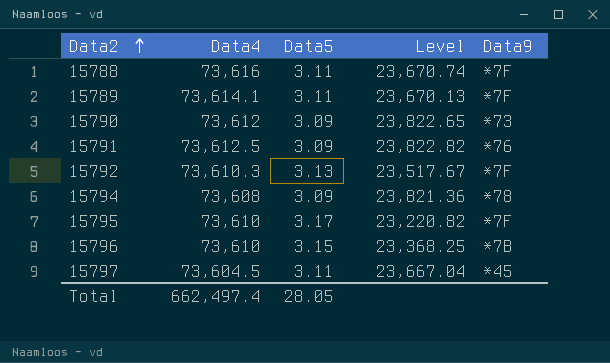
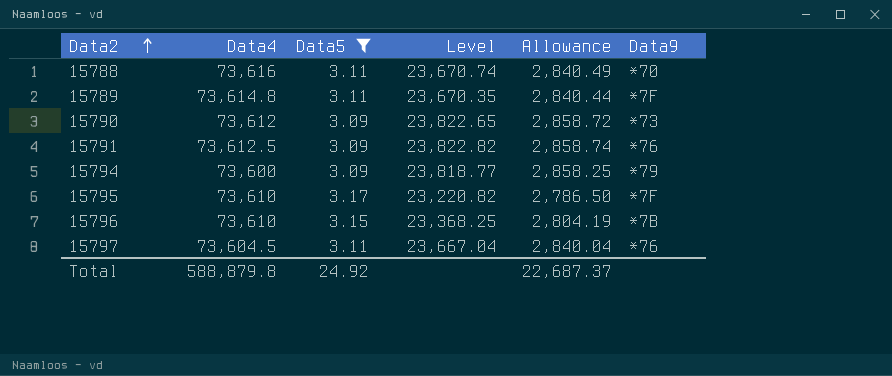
filter: none -> Data5 != 3.13
column Allowance | formula: none -> [Level] * 0.12
15788 | Data9: *7F -> *70
15789 | Data4: 73,614.1 -> 73,614.8
15789 | Level: 23,670.13 -> 23,670.35
15794 | Data4: 73,608 -> 73,600
15794 | Level: 23,821.36 -> 23,818.77
15794 | Data9: *78 -> *79
15797 | Data9: *45 -> *76
Total | Data4: 662,497.4 -> 588,879.8
Total | Data5: 28.05 -> 24.92

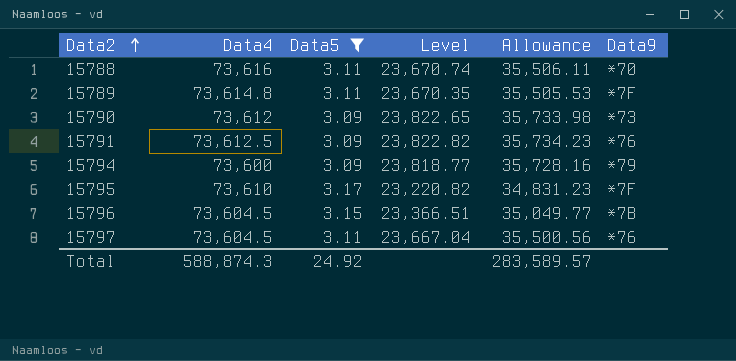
column Allowance | formula: [Level] * 0.12 -> [Level] * 1.5
15796 | Data4: 73,610 -> 73,604.5
15796 | Level: 23,368.25 -> 23,366.51
Total | Data4: 588,879.8 -> 588,874.3
Total | Allowance: 22,687.37 -> 283,589.57

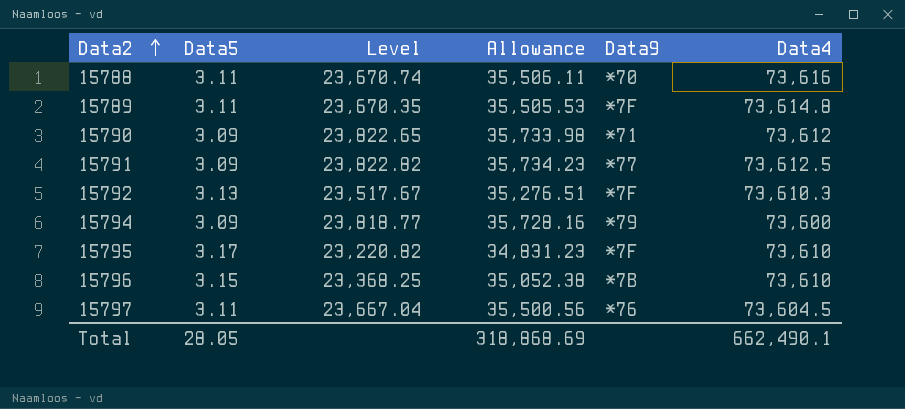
filter: Data5 != 3.13 -> none
column Data4 | position: 2 -> 6
15790 | Data9: *73 -> *71
15791 | Data9: *76 -> *77
15796 | Level: 23,366.51 -> 23,368.25
15796 | Allowance: 35,049.77 -> 35,052.38
15796 | Data4: 73,604.5 -> 73,610
Total | Data5: 24.92 -> 28.05
Total | Allowance: 283,589.57 -> 318,868.69
Total | Data4: 588,874.3 -> 662,490.1

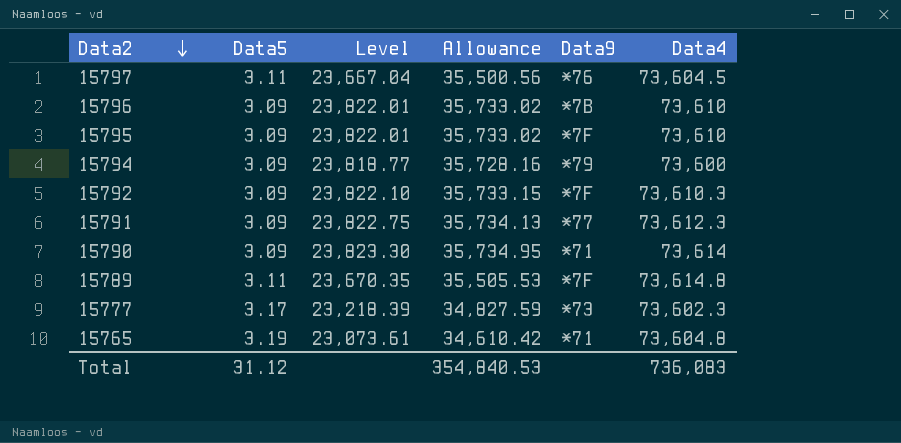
row order: Data2 ascending -> Data2 descending
row 15788: 3.11 | 23,670.74 | 35,506.11 | *70 | 73,616 -> none
15796 | Data5: 3.15 -> 3.09
15796 | Level: 23,368.25 -> 23,822.01
15796 | Allowance: 35,052.38 -> 35,733.02
15795 | Data5: 3.17 -> 3.09
15795 | Level: 23,220.82 -> 23,822.01
15795 | Allowance: 34,831.23 -> 35,733.02
15792 | Data5: 3.13 -> 3.09
15792 | Level: 23,517.67 -> 23,822.10
15792 | Allowance: 35,276.51 -> 35,733.15
15791 | Level: 23,822.82 -> 23,822.75
15791 | Allowance: 35,734.23 -> 35,734.13
15791 | Data4: 73,612.5 -> 73,612.3
15790 | Level: 23,822.65 -> 23,823.30
15790 | Allowance: 35,733.98 -> 35,734.95
15790 | Data4: 73,612 -> 73,614
row 15777: none -> 3.17 | 23,218.39 | 34,827.59 | *73 | 73,602.3
row 15765: none -> 3.19 | 23,073.61 | 34,610.42 | *71 | 73,604.8
Total | Data5: 28.05 -> 31.12
Total | Allowance: 318,868.69 -> 354,840.53
Total | Data4: 662,490.1 -> 736,083

